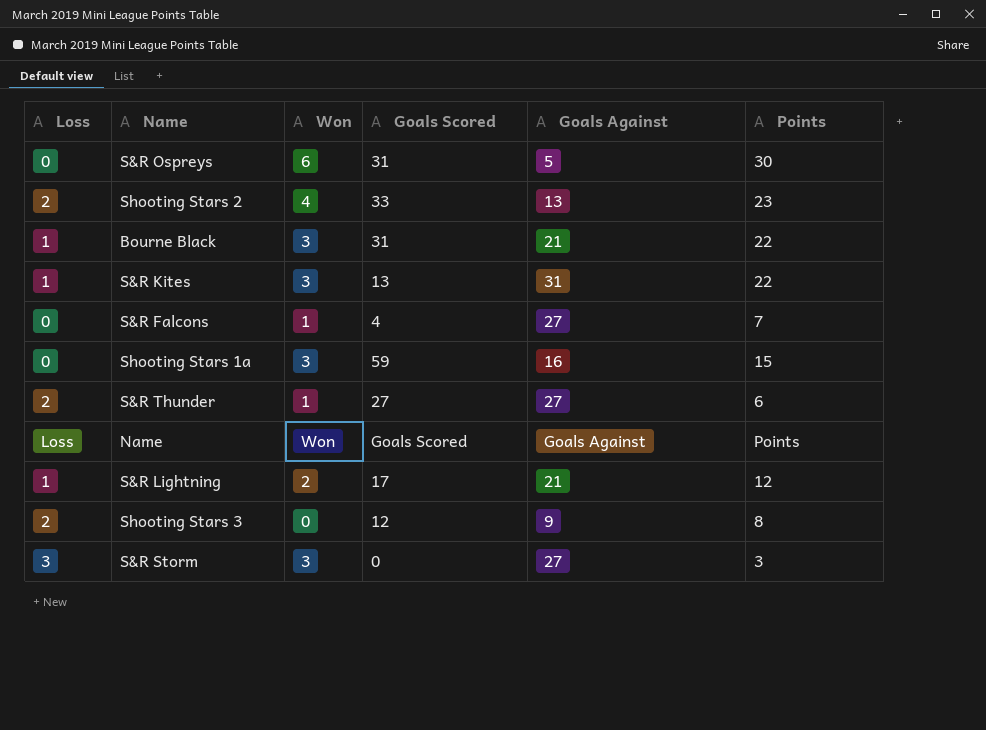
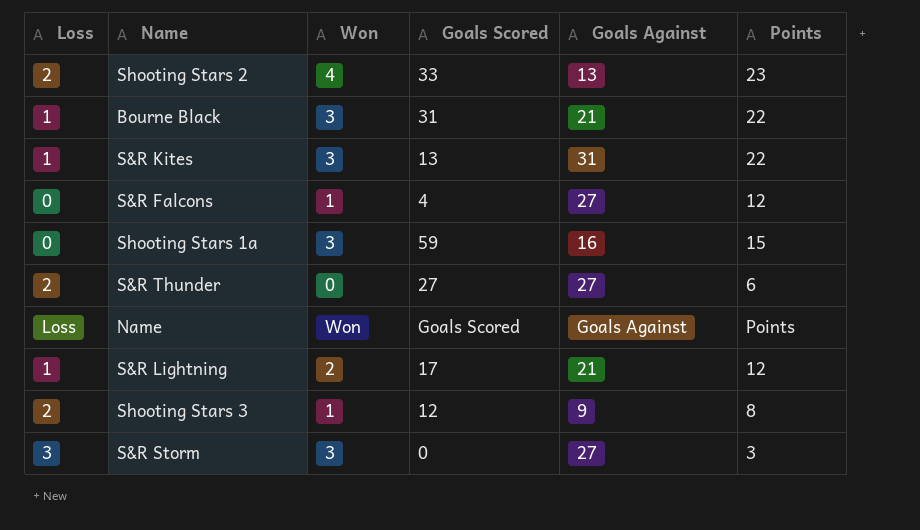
row S&R Ospreys: 0 | 6 | 31 | 5 | 30 -> none
S&R Falcons | Points: 7 -> 12
S&R Thunder | Won: 1 -> 0
Shooting Stars 3 | Won: 0 -> 1

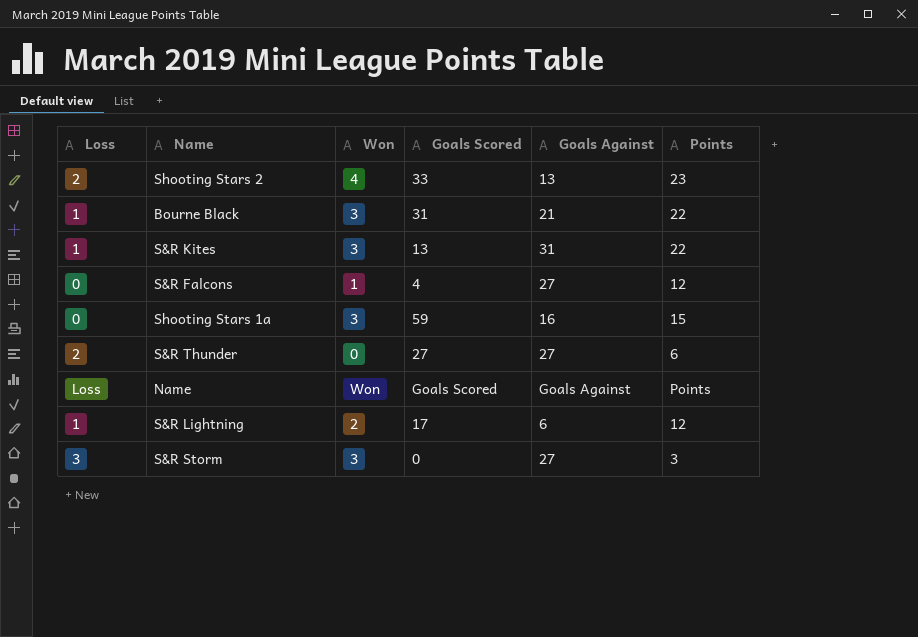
row Shooting Stars 3: 2 | 1 | 12 | 9 | 8 -> none
S&R Lightning | Goals Against: 21 -> 6

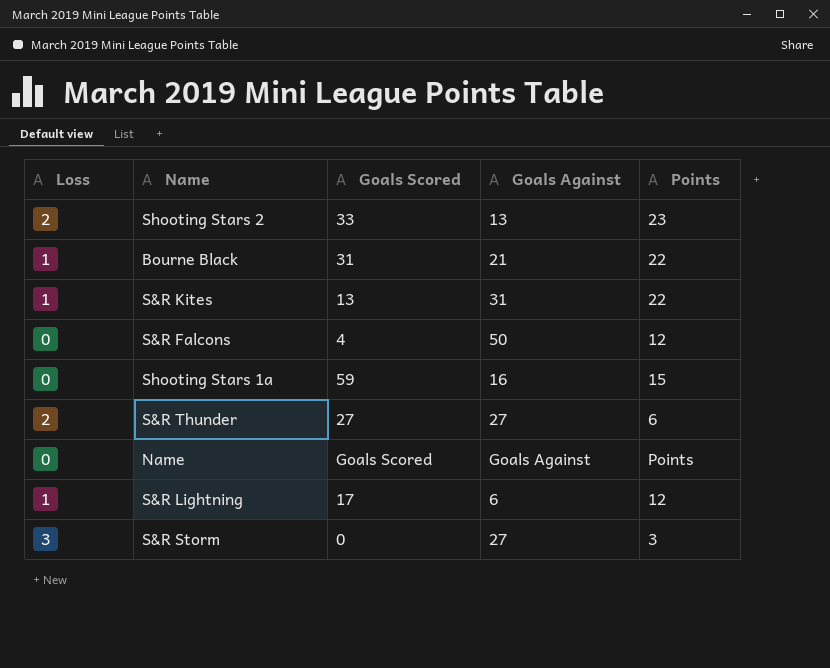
column Won | position: 3 -> none
S&R Falcons | Goals Against: 27 -> 50
Name | Loss: Loss -> 0

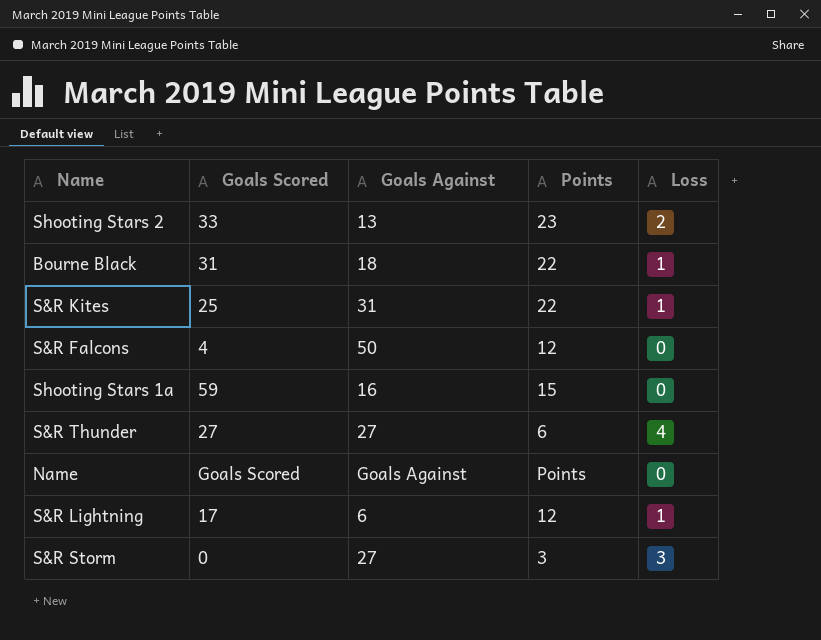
column Loss | position: 1 -> 5
Bourne Black | Goals Against: 21 -> 18
S&R Kites | Goals Scored: 13 -> 25
S&R Thunder | Loss: 2 -> 4

